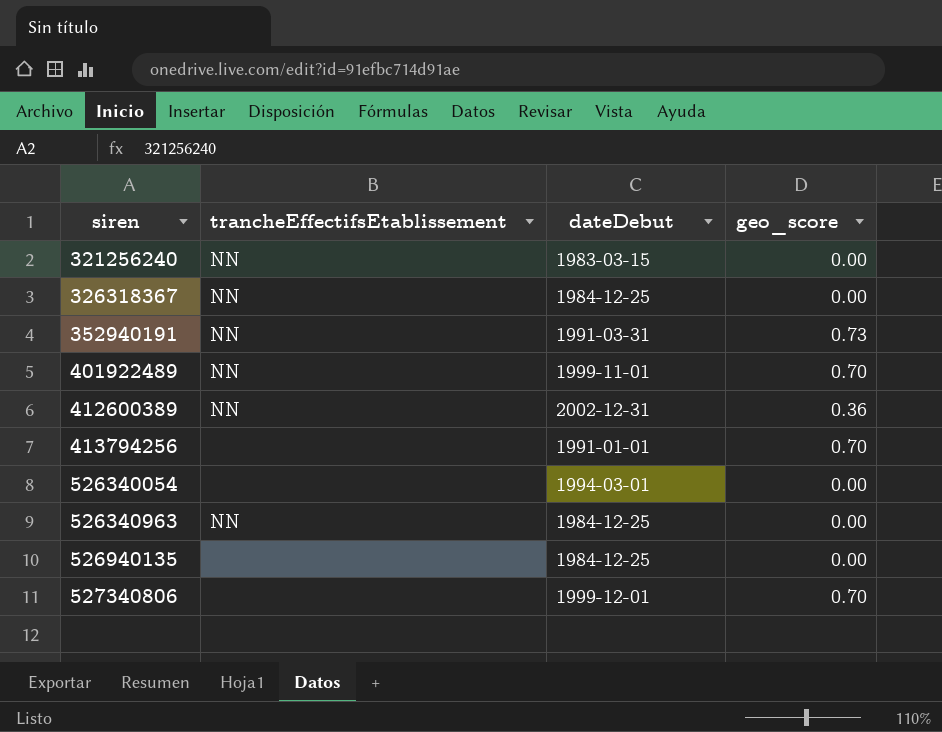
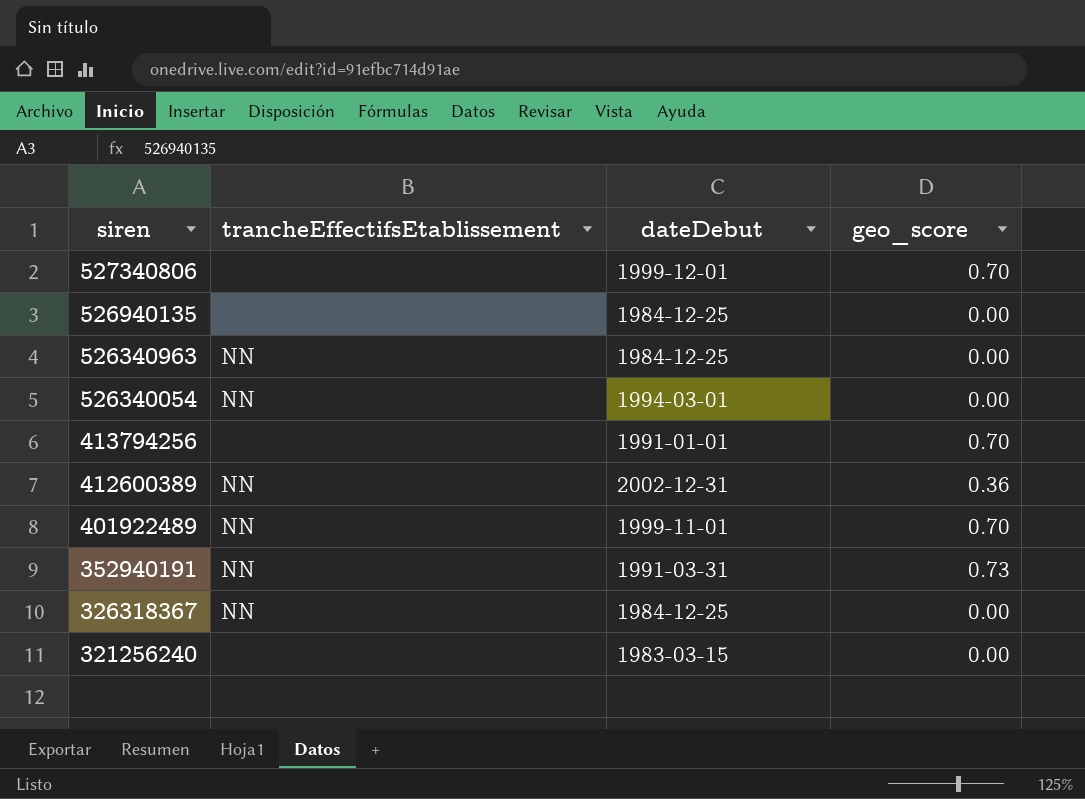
row order: siren ascending -> siren descending
526340054 | trancheEffectifsEtablissement: none -> NN
321256240 | trancheEffectifsEtablissement: NN -> none

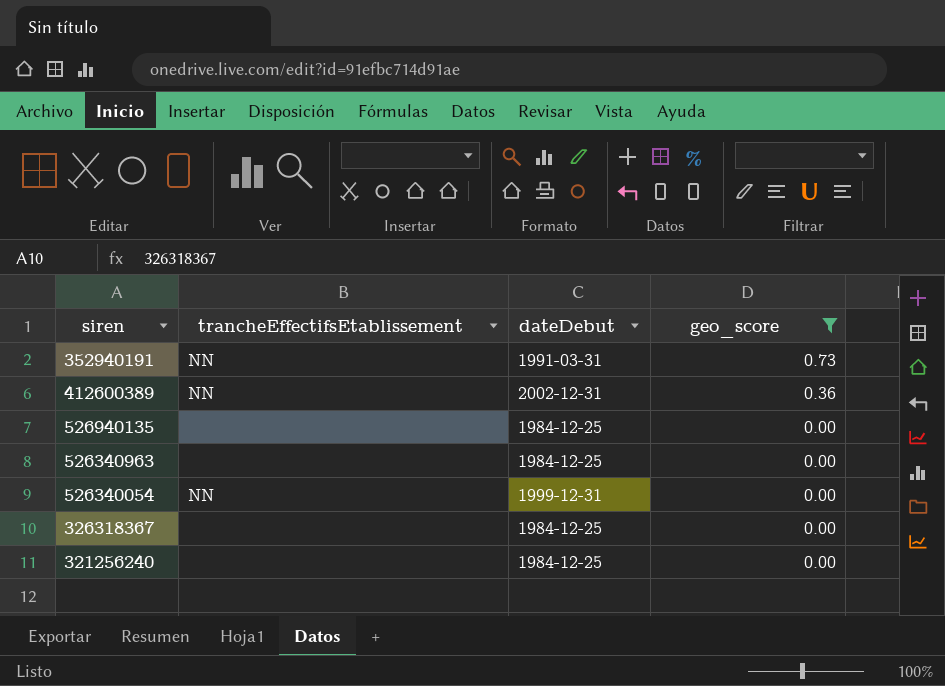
filter: none -> geo_score != 0.70
row order: siren descending -> geo_score descending
526340963 | trancheEffectifsEtablissement: NN -> none
526340054 | dateDebut: 1994-03-01 -> 1999-12-31
326318367 | trancheEffectifsEtablissement: NN -> none
321256240 | dateDebut: 1983-03-15 -> 1984-12-25

